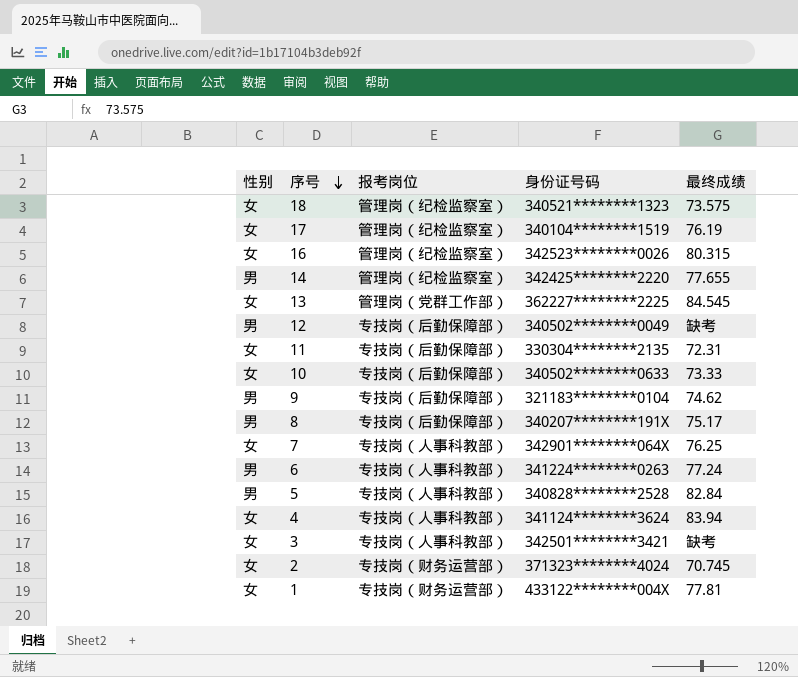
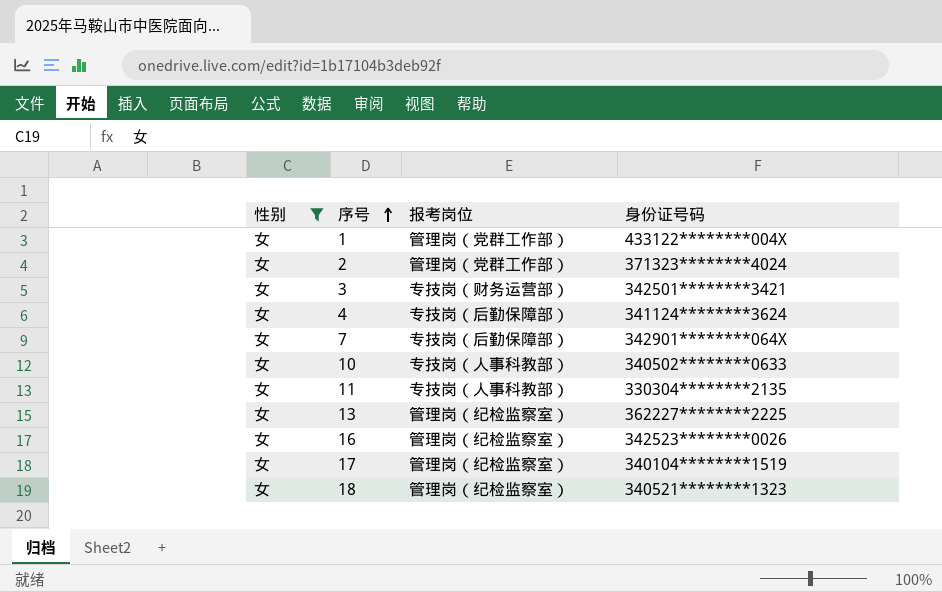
filter: none -> 性别 = 女
row order: 序号 descending -> 序号 ascending
column 最终成绩 | position: 5 -> none
1 | 报考岗位: 专技岗（财务运营部） -> 管理岗（党群工作部）
2 | 报考岗位: 专技岗（财务运营部） -> 管理岗（党群工作部）
3 | 报考岗位: 专技岗（人事科教部） -> 专技岗（财务运营部）
4 | 报考岗位: 专技岗（人事科教部） -> 专技岗（后勤保障部）
7 | 报考岗位: 专技岗（人事科教部） -> 专技岗（后勤保障部）
10 | 报考岗位: 专技岗（后勤保障部） -> 专技岗（人事科教部）
11 | 报考岗位: 专技岗（后勤保障部） -> 专技岗（人事科教部）
13 | 报考岗位: 管理岗（党群工作部） -> 管理岗（纪检监察室）

